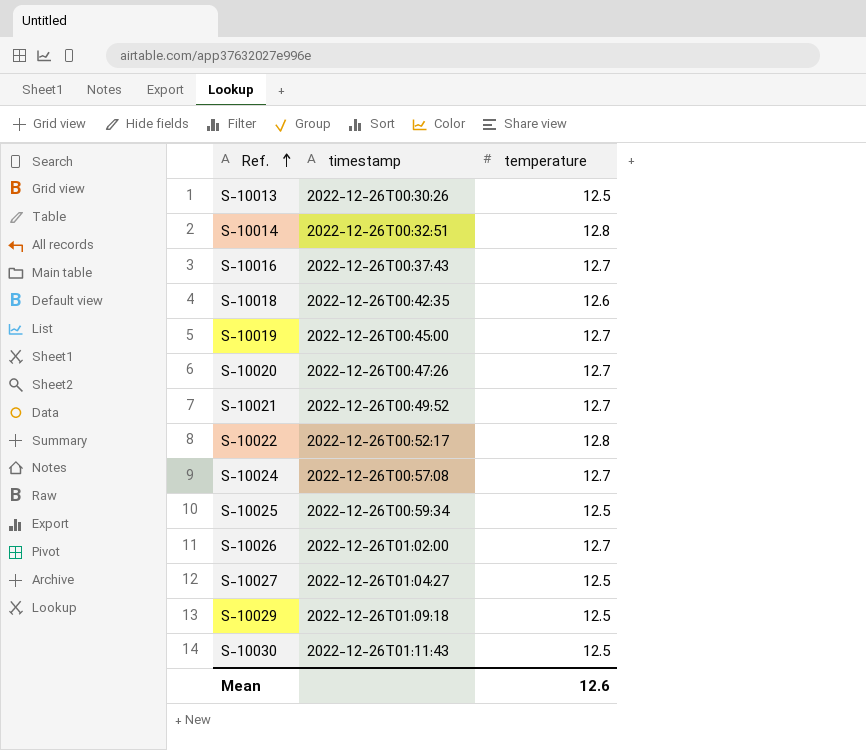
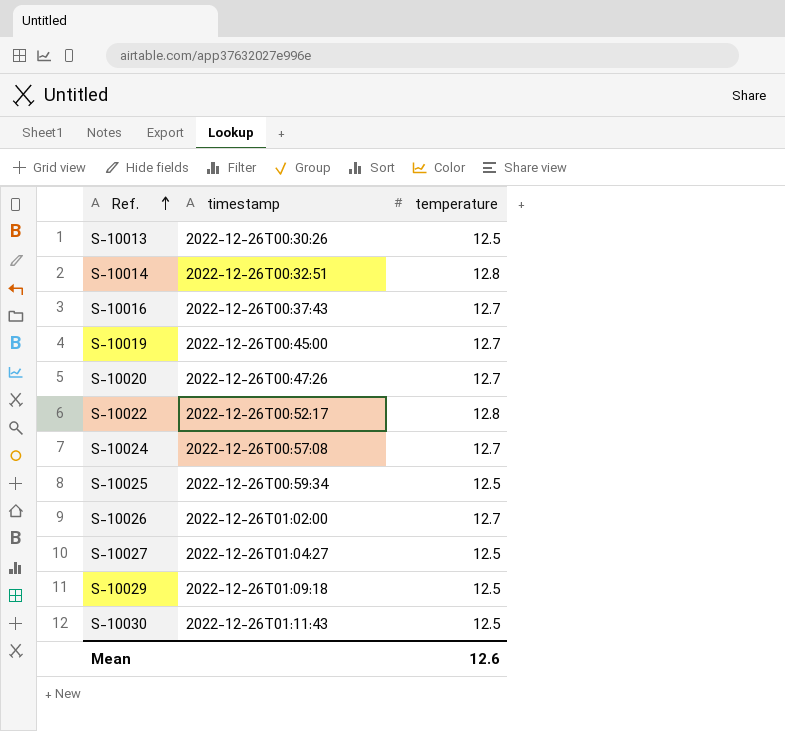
row S-10018: 2022-12-26T00:42:35 | 12.6 -> none
row S-10021: 2022-12-26T00:49:52 | 12.7 -> none

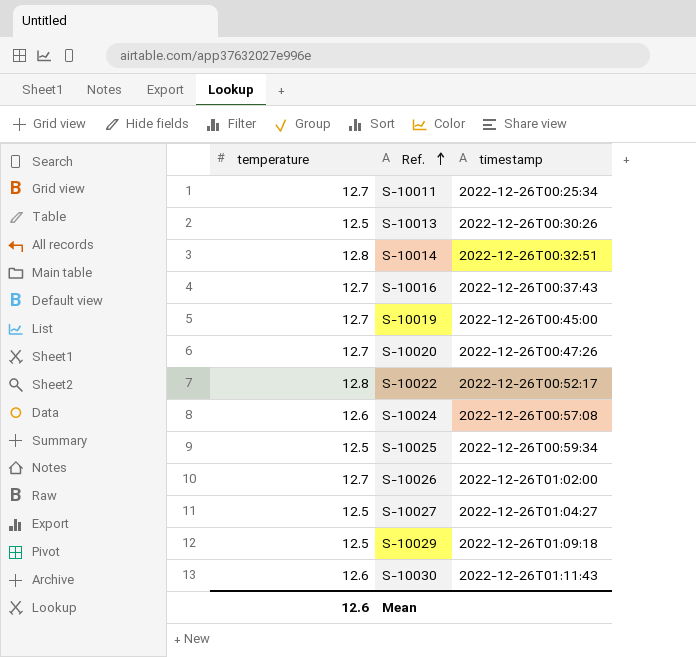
column temperature | position: 3 -> 1
row S-10011: none -> 12.7 | 2022-12-26T00:25:34
S-10024 | temperature: 12.7 -> 12.6
S-10030 | temperature: 12.5 -> 12.6

